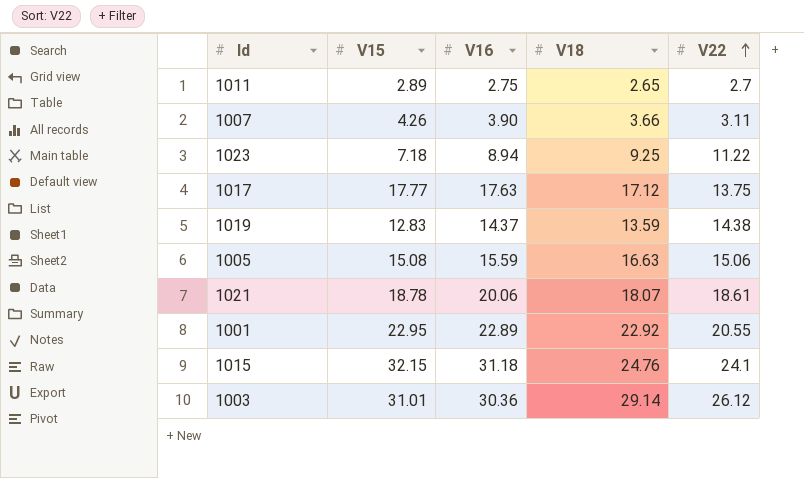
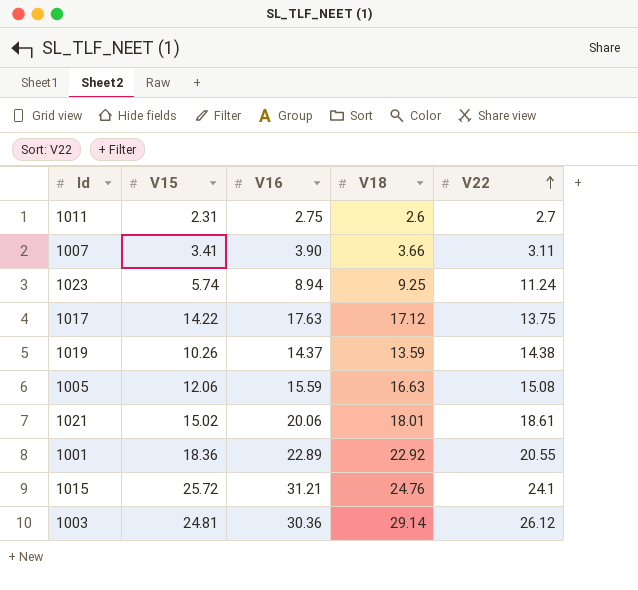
1011 | V15: 2.89 -> 2.31
1011 | V18: 2.65 -> 2.6
1007 | V15: 4.26 -> 3.41
1023 | V15: 7.18 -> 5.74
1023 | V22: 11.22 -> 11.24
1017 | V15: 17.77 -> 14.22
1019 | V15: 12.83 -> 10.26
1005 | V15: 15.08 -> 12.06
1005 | V22: 15.06 -> 15.08
1021 | V15: 18.78 -> 15.02
1021 | V18: 18.07 -> 18.01
1001 | V15: 22.95 -> 18.36
1015 | V15: 32.15 -> 25.72
1015 | V16: 31.18 -> 31.21
1003 | V15: 31.01 -> 24.81

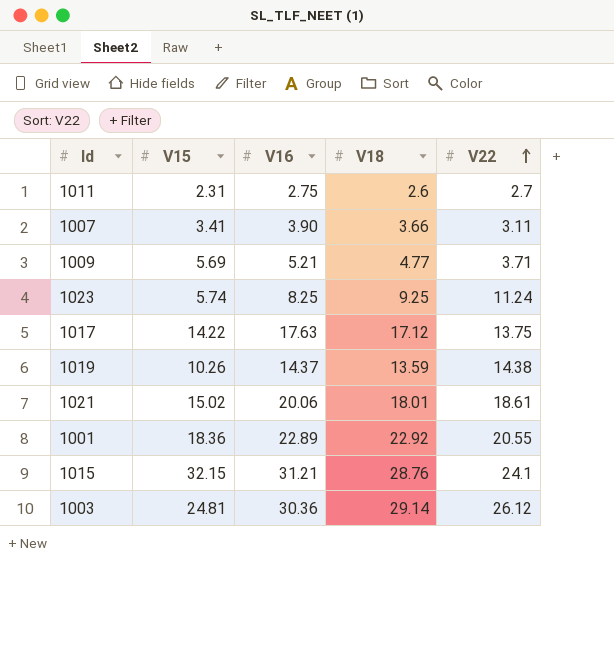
row 1005: 12.06 | 15.59 | 16.63 | 15.08 -> none
row 1009: none -> 5.69 | 5.21 | 4.77 | 3.71
1023 | V16: 8.94 -> 8.25
1015 | V15: 25.72 -> 32.15
1015 | V18: 24.76 -> 28.76

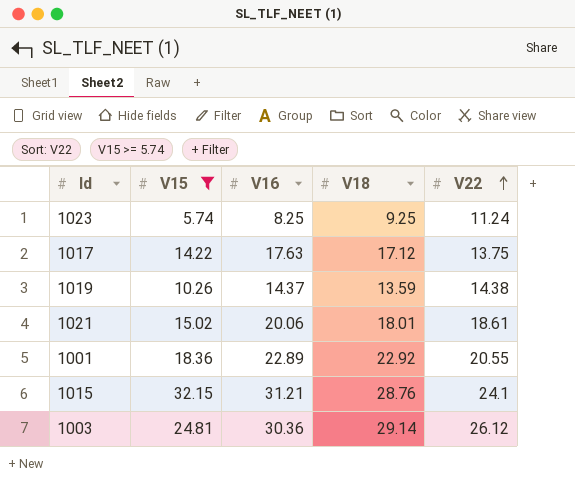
filter: none -> V15 >= 5.74

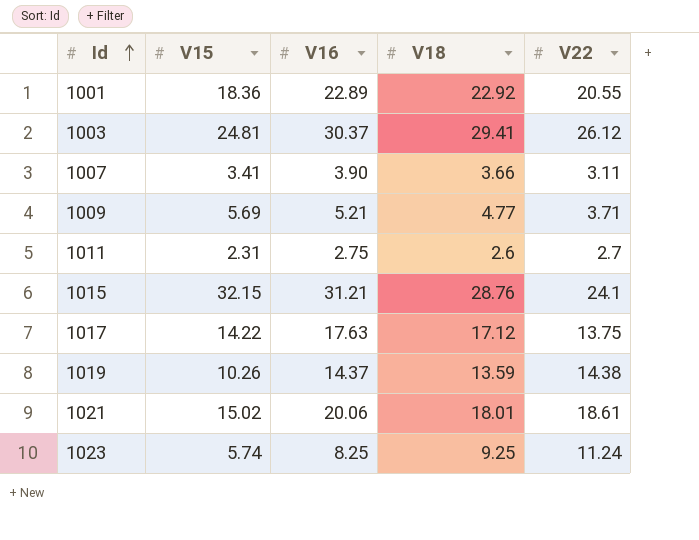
filter: V15 >= 5.74 -> none
row order: V22 ascending -> Id ascending
1003 | V16: 30.36 -> 30.37
1003 | V18: 29.14 -> 29.41

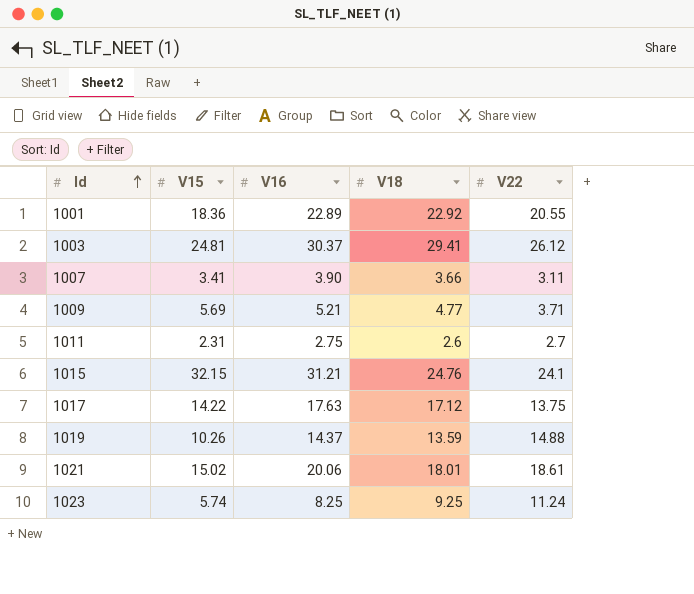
1015 | V18: 28.76 -> 24.76
1019 | V22: 14.38 -> 14.88

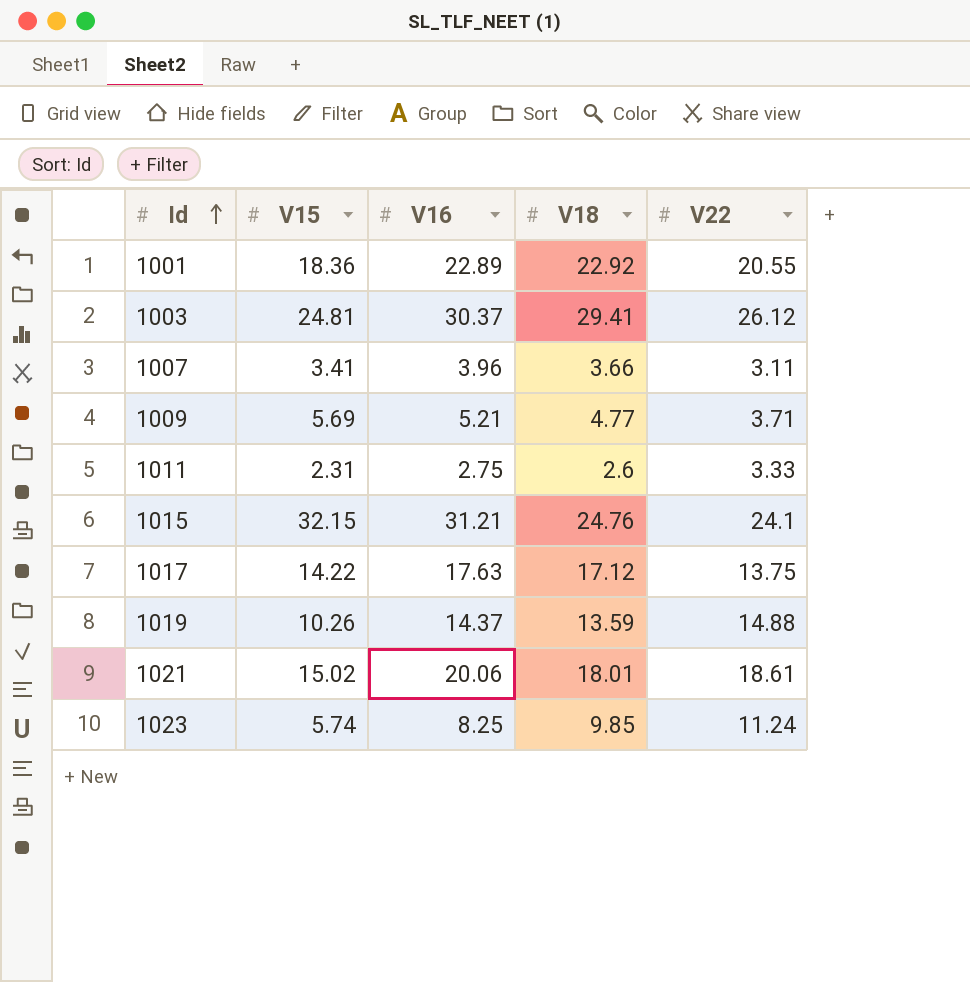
1007 | V16: 3.90 -> 3.96
1011 | V22: 2.7 -> 3.33
1023 | V18: 9.25 -> 9.85

